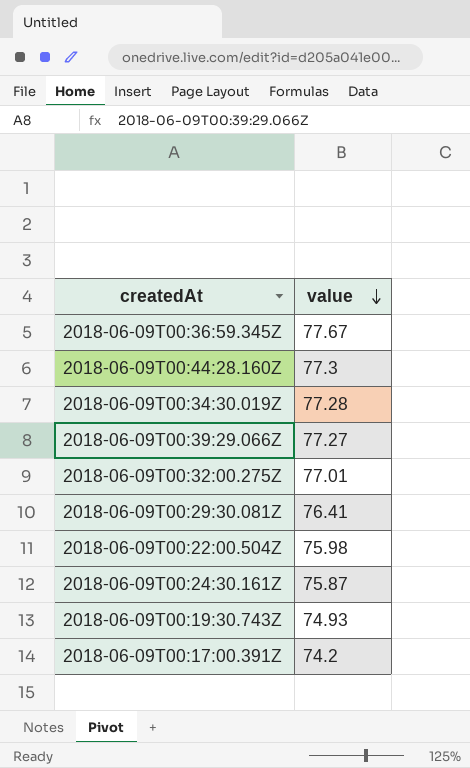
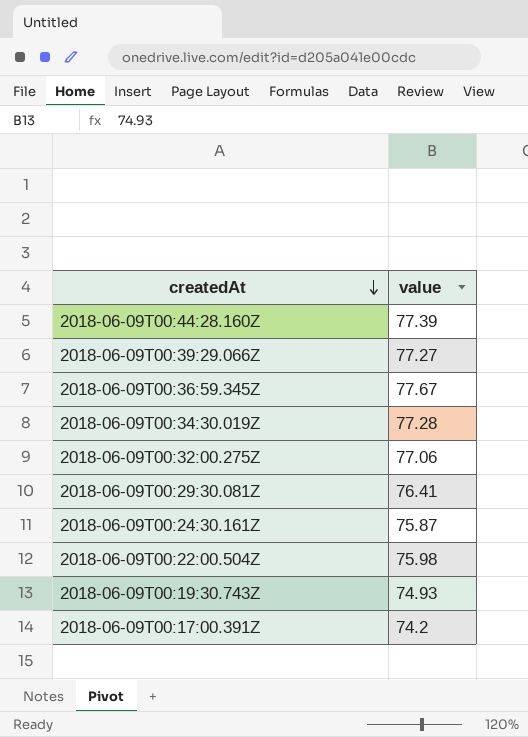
row order: value descending -> createdAt descending
2018-06-09T00:44:28.160Z | value: 77.3 -> 77.39
2018-06-09T00:32:00.275Z | value: 77.01 -> 77.06

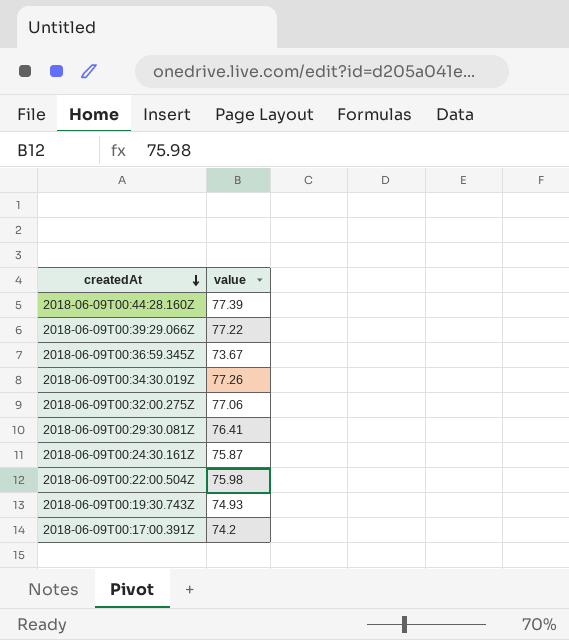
2018-06-09T00:39:29.066Z | value: 77.27 -> 77.22
2018-06-09T00:36:59.345Z | value: 77.67 -> 73.67
2018-06-09T00:34:30.019Z | value: 77.28 -> 77.26

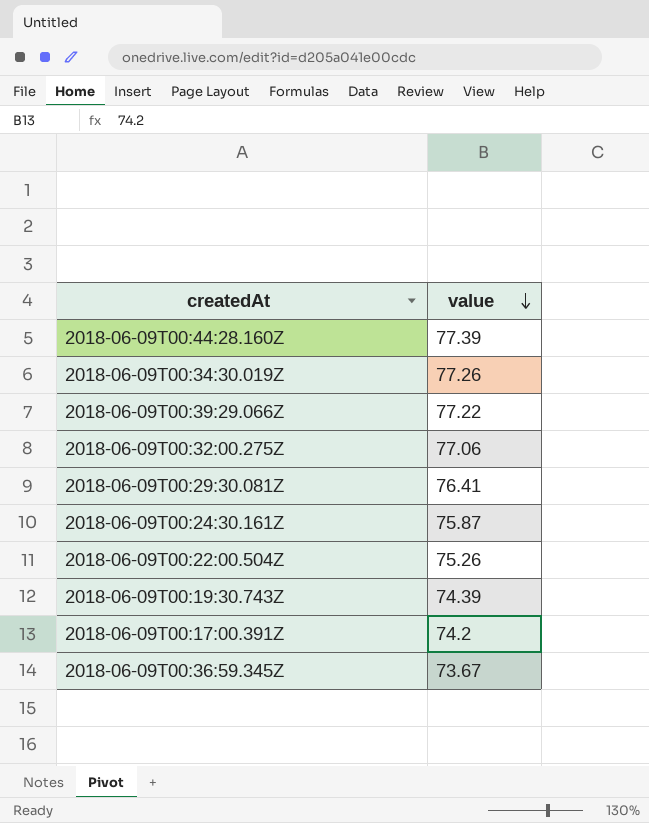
row order: createdAt descending -> value descending
2018-06-09T00:22:00.504Z | value: 75.98 -> 75.26
2018-06-09T00:19:30.743Z | value: 74.93 -> 74.39

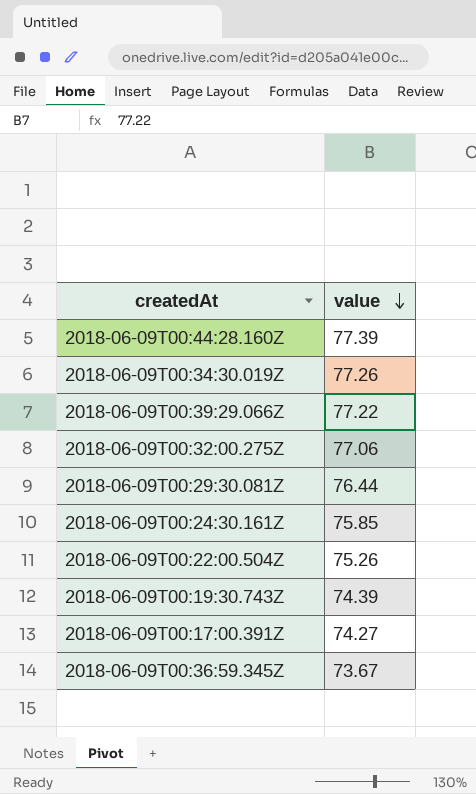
2018-06-09T00:29:30.081Z | value: 76.41 -> 76.44
2018-06-09T00:24:30.161Z | value: 75.87 -> 75.85
2018-06-09T00:17:00.391Z | value: 74.2 -> 74.27

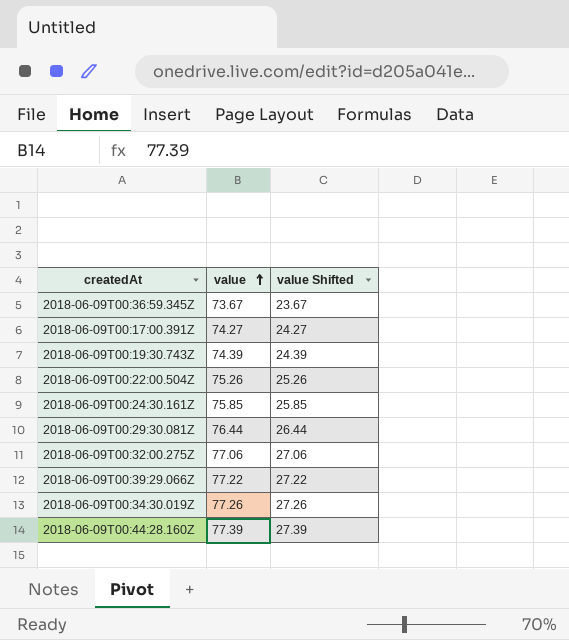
row order: value descending -> value ascending
column value Shifted | formula: none -> [value] - 50

